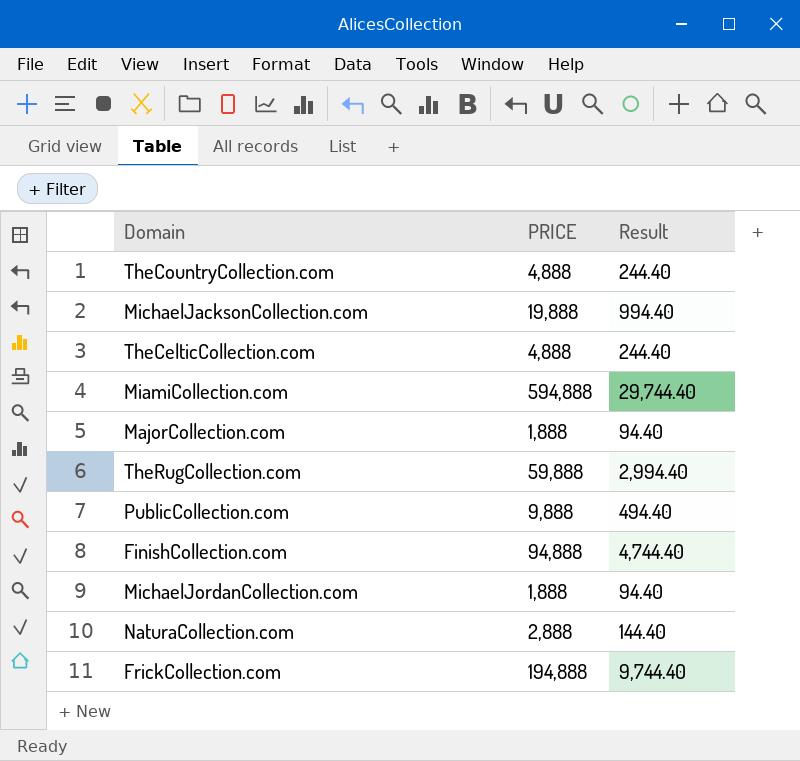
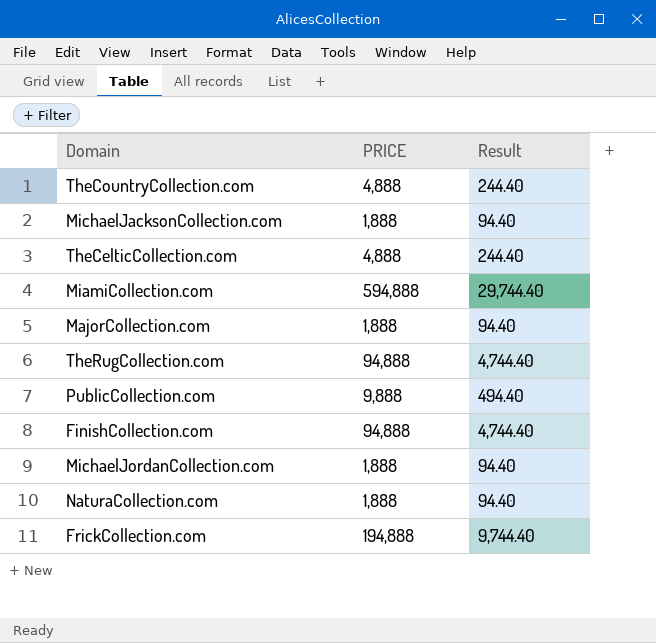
MichaelJacksonCollection.com | PRICE: 19,888 -> 1,888
MichaelJacksonCollection.com | Result: 994.40 -> 94.40
TheRugCollection.com | PRICE: 59,888 -> 94,888
TheRugCollection.com | Result: 2,994.40 -> 4,744.40
NaturaCollection.com | PRICE: 2,888 -> 1,888
NaturaCollection.com | Result: 144.40 -> 94.40

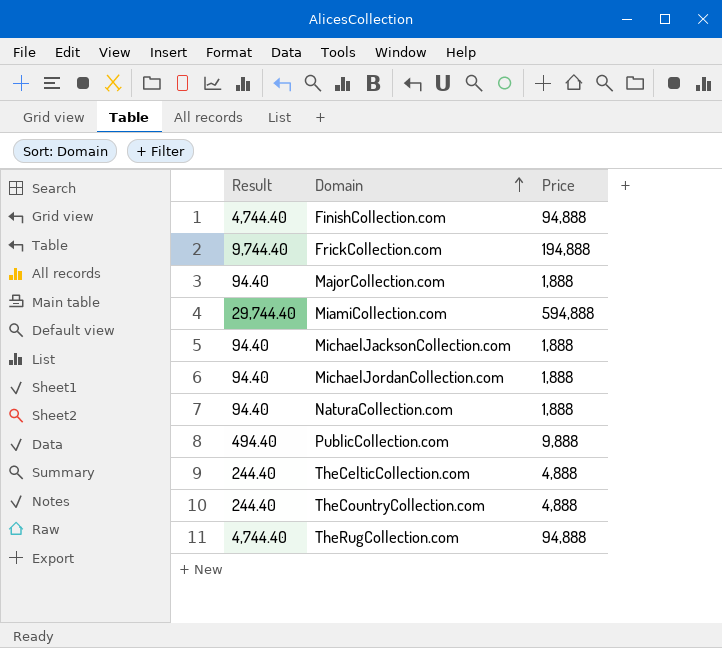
row order: none -> Domain ascending
column Result | position: 3 -> 1
column name: PRICE -> Price

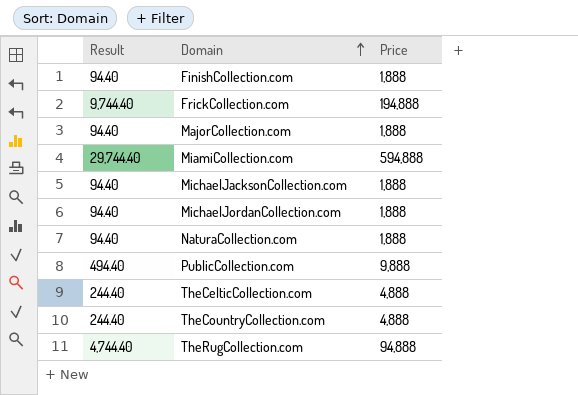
FinishCollection.com | Result: 4,744.40 -> 94.40
FinishCollection.com | Price: 94,888 -> 1,888

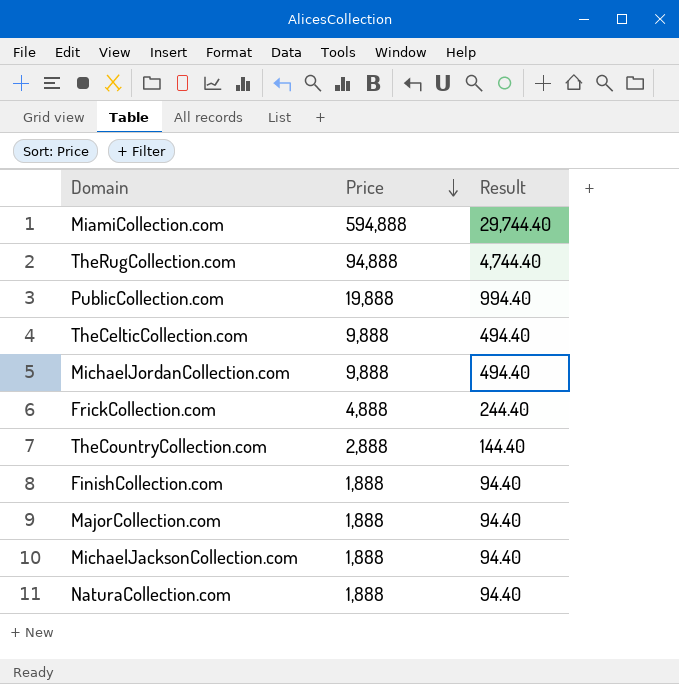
row order: Domain ascending -> Price descending
column Result | position: 1 -> 3
PublicCollection.com | Price: 9,888 -> 19,888
PublicCollection.com | Result: 494.40 -> 994.40
TheCelticCollection.com | Price: 4,888 -> 9,888
TheCelticCollection.com | Result: 244.40 -> 494.40
MichaelJordanCollection.com | Price: 1,888 -> 9,888
MichaelJordanCollection.com | Result: 94.40 -> 494.40
FrickCollection.com | Price: 194,888 -> 4,888
FrickCollection.com | Result: 9,744.40 -> 244.40
TheCountryCollection.com | Price: 4,888 -> 2,888
TheCountryCollection.com | Result: 244.40 -> 144.40

